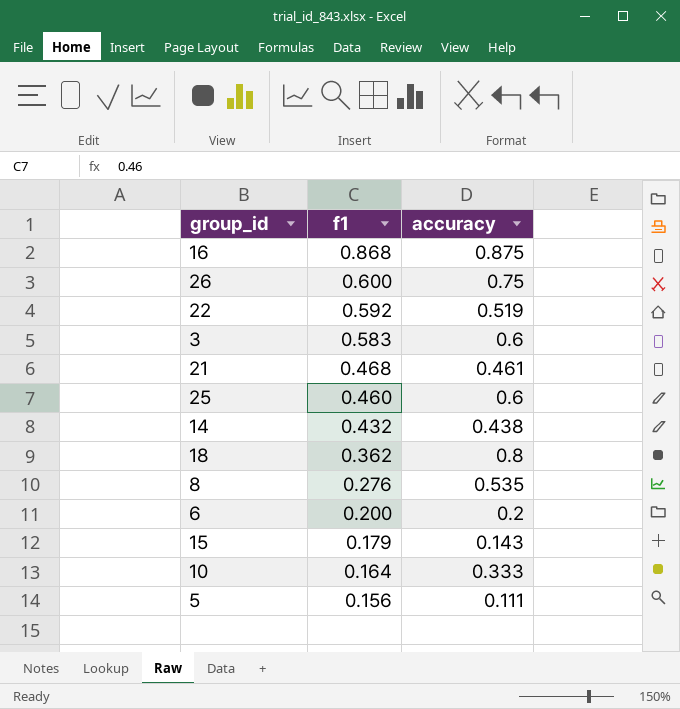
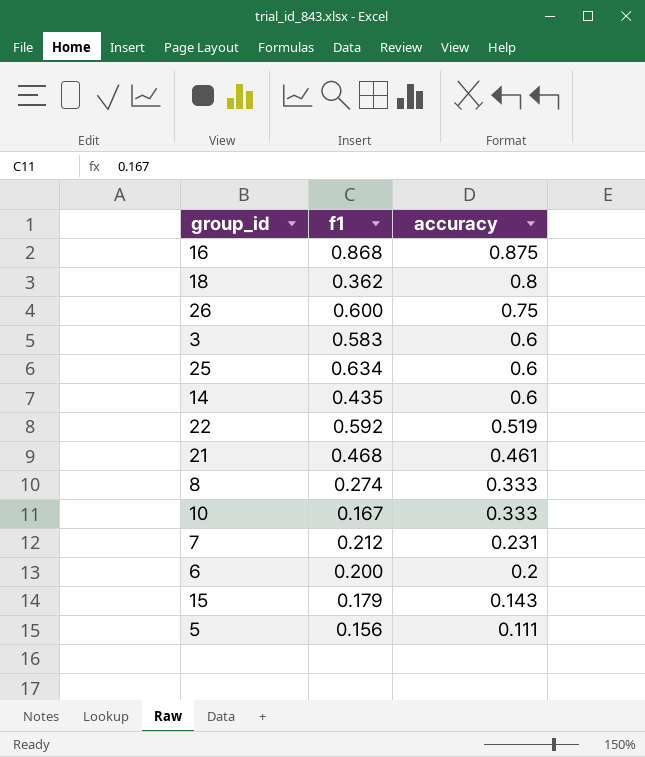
row order: f1 descending -> accuracy descending
25 | f1: 0.460 -> 0.634
14 | f1: 0.432 -> 0.435
14 | accuracy: 0.438 -> 0.6
8 | f1: 0.276 -> 0.274
8 | accuracy: 0.535 -> 0.333
10 | f1: 0.164 -> 0.167
row 7: none -> 0.212 | 0.231

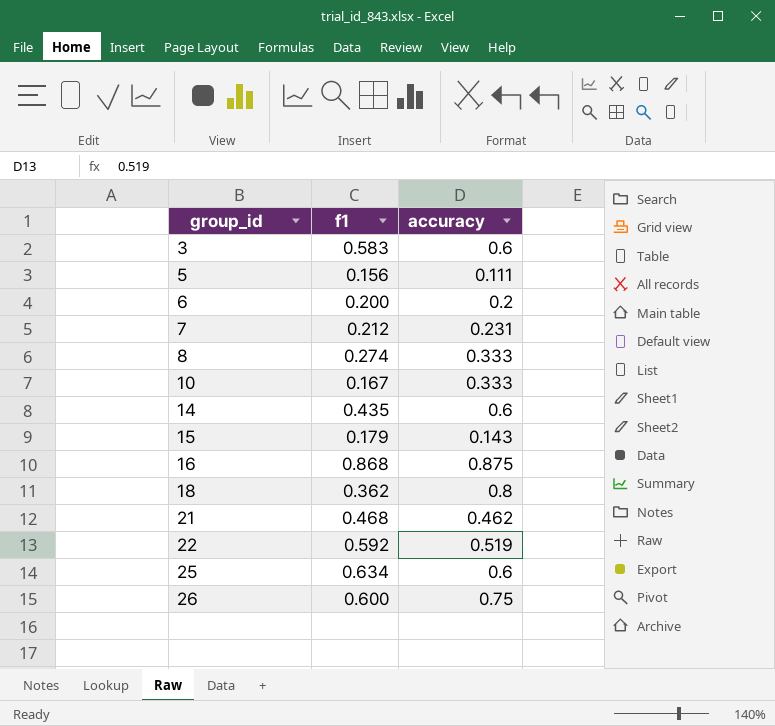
row order: accuracy descending -> group_id ascending
21 | accuracy: 0.461 -> 0.462

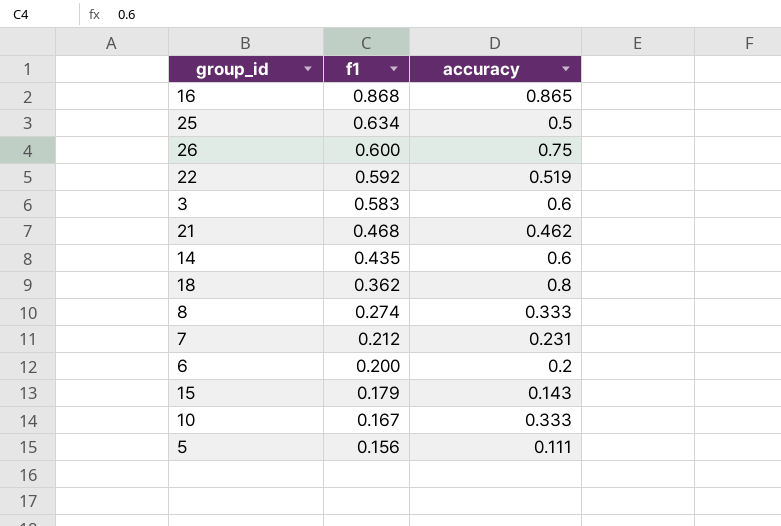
row order: group_id ascending -> f1 descending
16 | accuracy: 0.875 -> 0.865
25 | accuracy: 0.6 -> 0.5

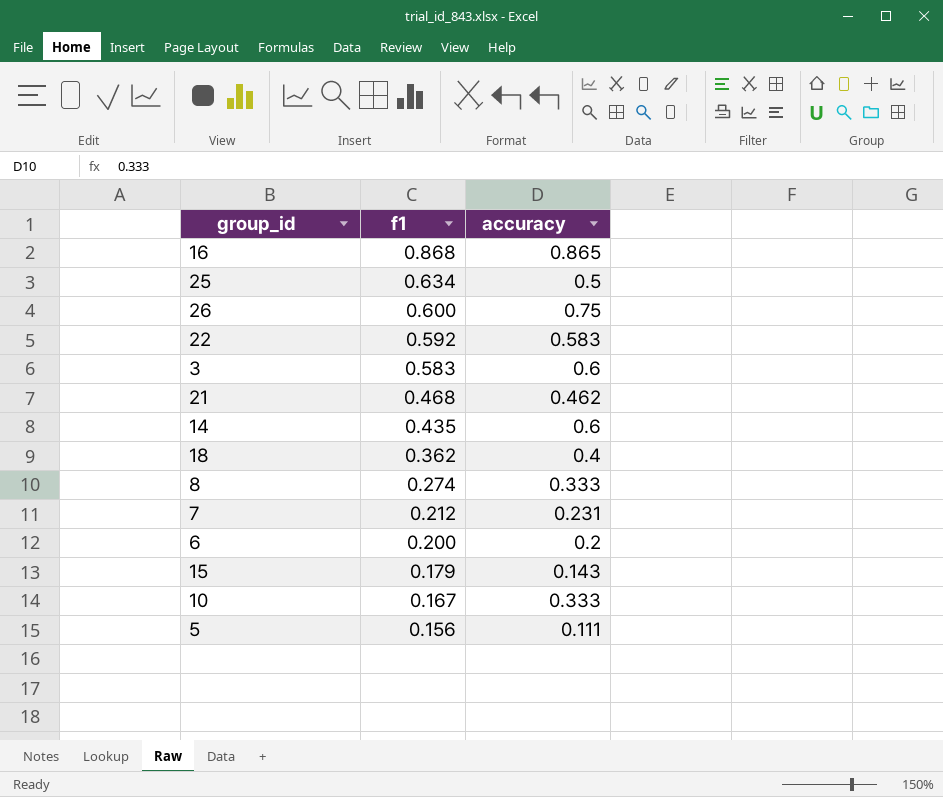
22 | accuracy: 0.519 -> 0.583
18 | accuracy: 0.8 -> 0.4

